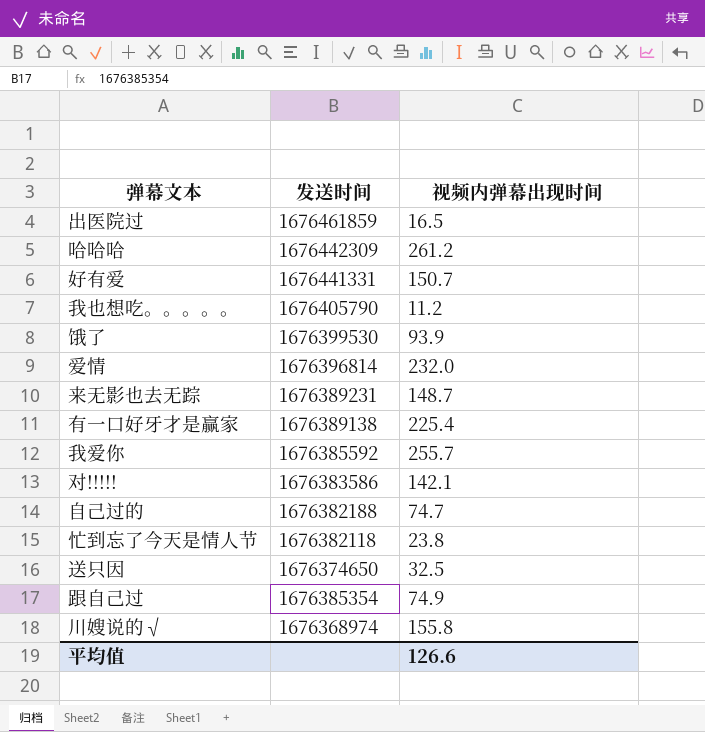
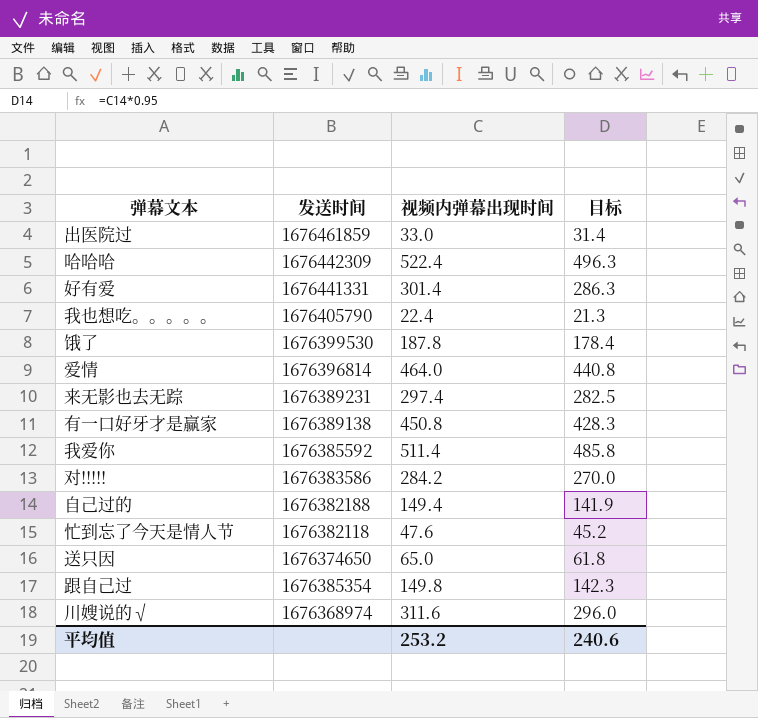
column 目标 | formula: none -> [视频内弹幕出现时间] * 0.95
出医院过 | 视频内弹幕出现时间: 16.5 -> 33.0
哈哈哈 | 视频内弹幕出现时间: 261.2 -> 522.4
好有爱 | 视频内弹幕出现时间: 150.7 -> 301.4
我也想吃。。。。。 | 视频内弹幕出现时间: 11.2 -> 22.4
饿了 | 视频内弹幕出现时间: 93.9 -> 187.8
爱情 | 视频内弹幕出现时间: 232.0 -> 464.0
来无影也去无踪 | 视频内弹幕出现时间: 148.7 -> 297.4
有一口好牙才是赢家 | 视频内弹幕出现时间: 225.4 -> 450.8
我爱你 | 视频内弹幕出现时间: 255.7 -> 511.4
对!!!!! | 视频内弹幕出现时间: 142.1 -> 284.2
自己过的 | 视频内弹幕出现时间: 74.7 -> 149.4
忙到忘了今天是情人节 | 视频内弹幕出现时间: 23.8 -> 47.6
送只因 | 视频内弹幕出现时间: 32.5 -> 65.0
跟自己过 | 视频内弹幕出现时间: 74.9 -> 149.8
川嫂说的√ | 视频内弹幕出现时间: 155.8 -> 311.6
平均值 | 视频内弹幕出现时间: 126.6 -> 253.2

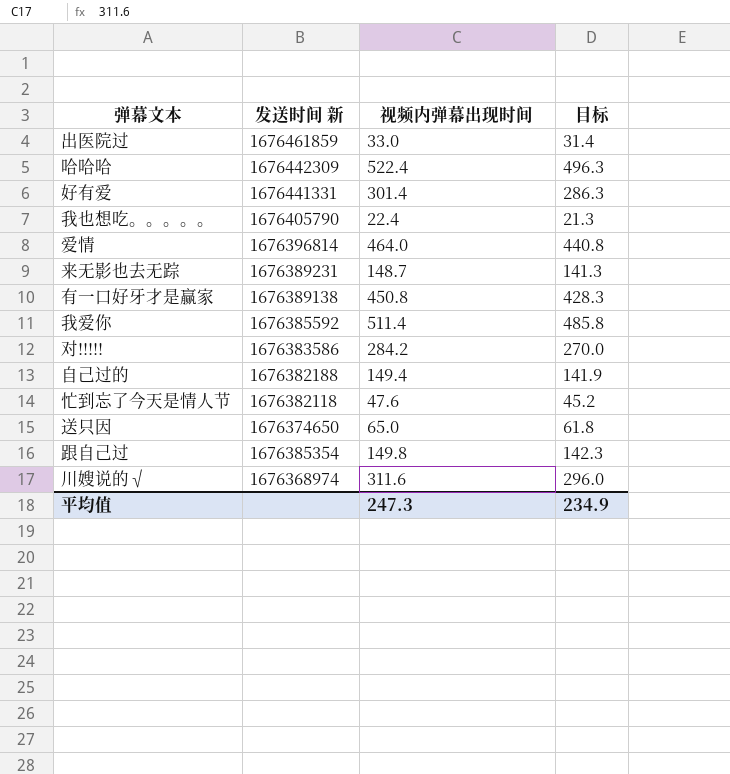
column name: 发送时间 -> 发送时间 新
row 饿了: 1676399530 | 187.8 | 178.4 -> none
来无影也去无踪 | 视频内弹幕出现时间: 297.4 -> 148.7
来无影也去无踪 | 目标: 282.5 -> 141.3
平均值 | 视频内弹幕出现时间: 253.2 -> 247.3
平均值 | 目标: 240.6 -> 234.9

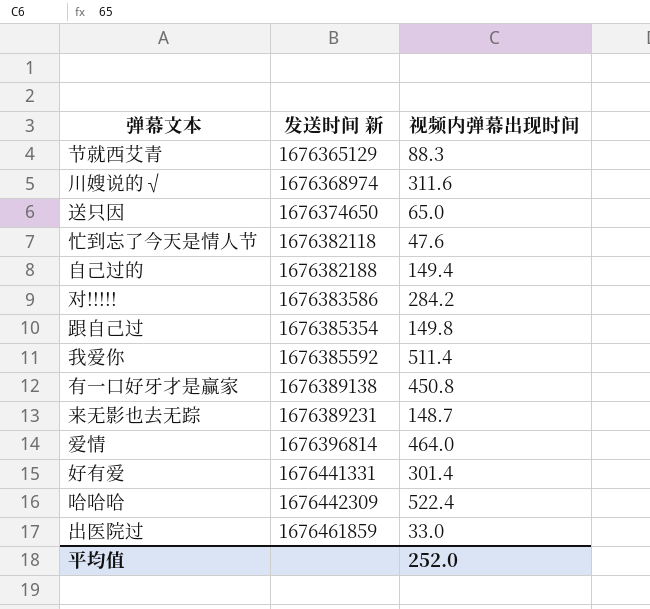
row order: none -> 发送时间 新 ascending
column 目标 | formula: [视频内弹幕出现时间] * 0.95 -> none
row 我也想吃。。。。。: 1676405790 | 22.4 | 21.3 -> none
row 节就西艾青: none -> 1676365129 | 88.3
平均值 | 视频内弹幕出现时间: 247.3 -> 252.0

